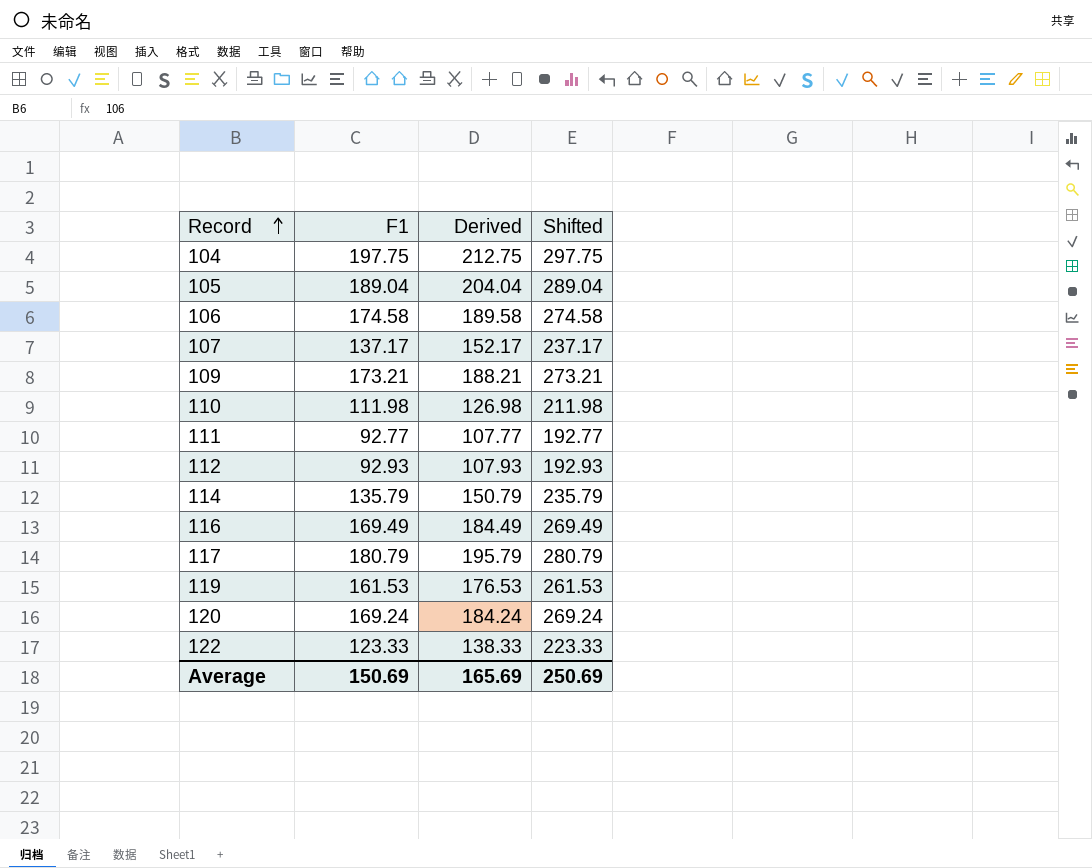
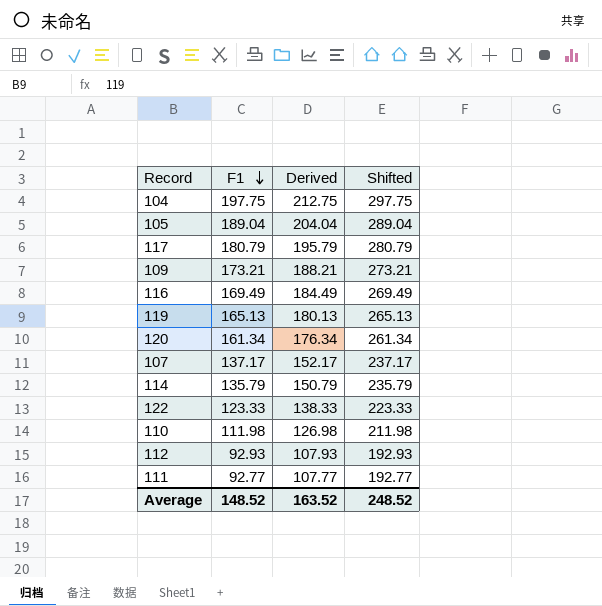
row order: Record ascending -> F1 descending
row 106: 174.58 | 189.58 | 274.58 -> none
119 | F1: 161.53 -> 165.13
119 | Derived: 176.53 -> 180.13
119 | Shifted: 261.53 -> 265.13
120 | F1: 169.24 -> 161.34
120 | Derived: 184.24 -> 176.34
120 | Shifted: 269.24 -> 261.34
Average | F1: 150.69 -> 148.52
Average | Derived: 165.69 -> 163.52
Average | Shifted: 250.69 -> 248.52

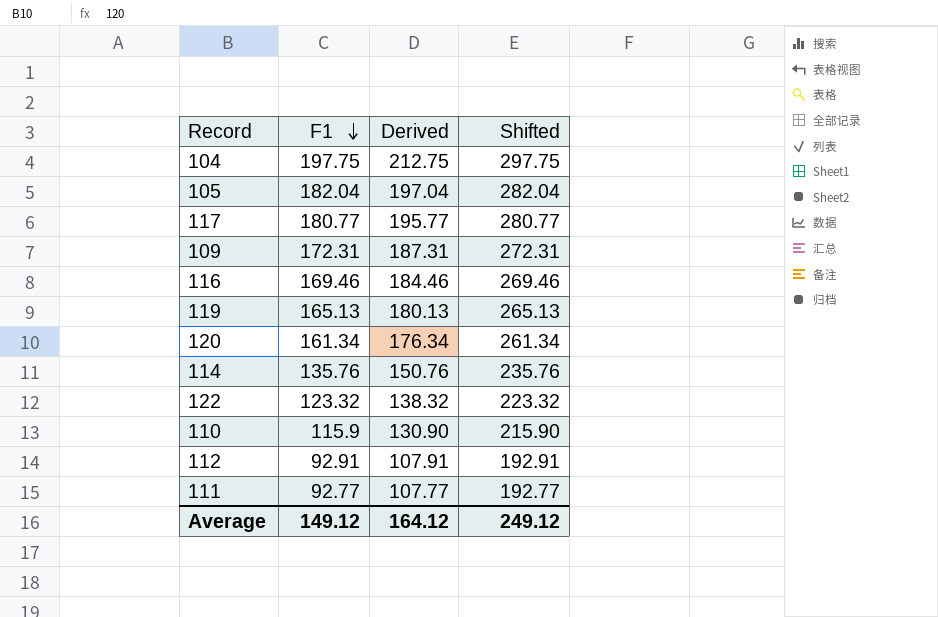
row 107: 137.17 | 152.17 | 237.17 -> none
105 | F1: 189.04 -> 182.04
105 | Derived: 204.04 -> 197.04
105 | Shifted: 289.04 -> 282.04
117 | F1: 180.79 -> 180.77
117 | Derived: 195.79 -> 195.77
117 | Shifted: 280.79 -> 280.77
109 | F1: 173.21 -> 172.31
109 | Derived: 188.21 -> 187.31
109 | Shifted: 273.21 -> 272.31
116 | F1: 169.49 -> 169.46
116 | Derived: 184.49 -> 184.46
116 | Shifted: 269.49 -> 269.46
114 | F1: 135.79 -> 135.76
114 | Derived: 150.79 -> 150.76
114 | Shifted: 235.79 -> 235.76
122 | F1: 123.33 -> 123.32
122 | Derived: 138.33 -> 138.32
122 | Shifted: 223.33 -> 223.32
110 | F1: 111.98 -> 115.9
110 | Derived: 126.98 -> 130.90
110 | Shifted: 211.98 -> 215.90
112 | F1: 92.93 -> 92.91
112 | Derived: 107.93 -> 107.91
112 | Shifted: 192.93 -> 192.91
Average | F1: 148.52 -> 149.12
Average | Derived: 163.52 -> 164.12
Average | Shifted: 248.52 -> 249.12

